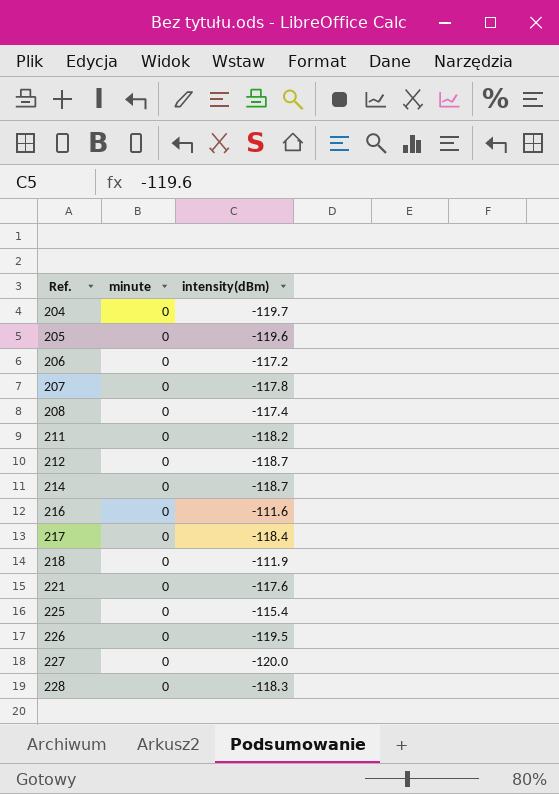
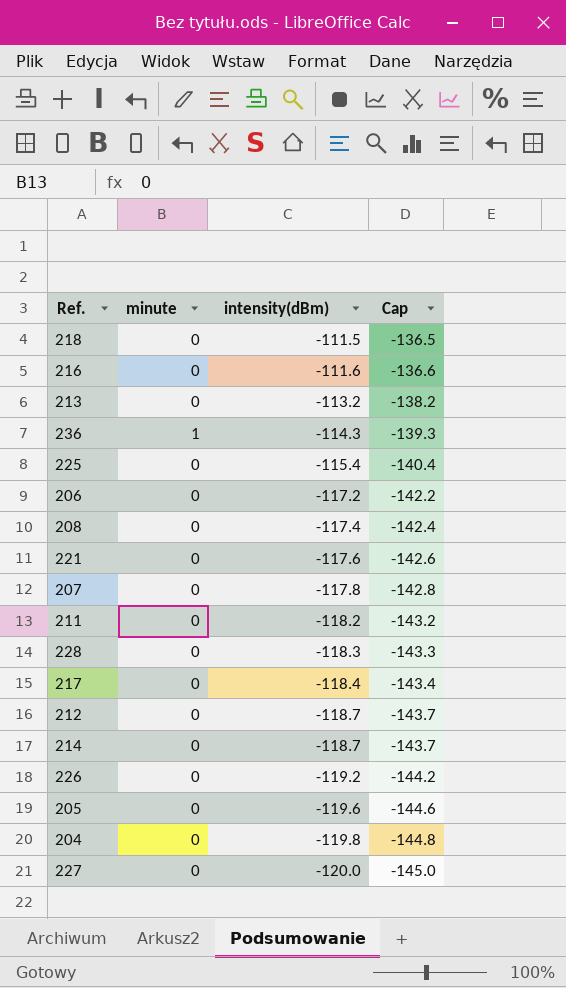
row order: Ref. ascending -> intensity(dBm) descending
column Cap | formula: none -> [intensity(dBm)] - 25
218 | intensity(dBm): -111.9 -> -111.5
row 213: none -> 0 | -113.2 | -138.2
row 236: none -> 1 | -114.3 | -139.3
226 | intensity(dBm): -119.5 -> -119.2
204 | intensity(dBm): -119.7 -> -119.8

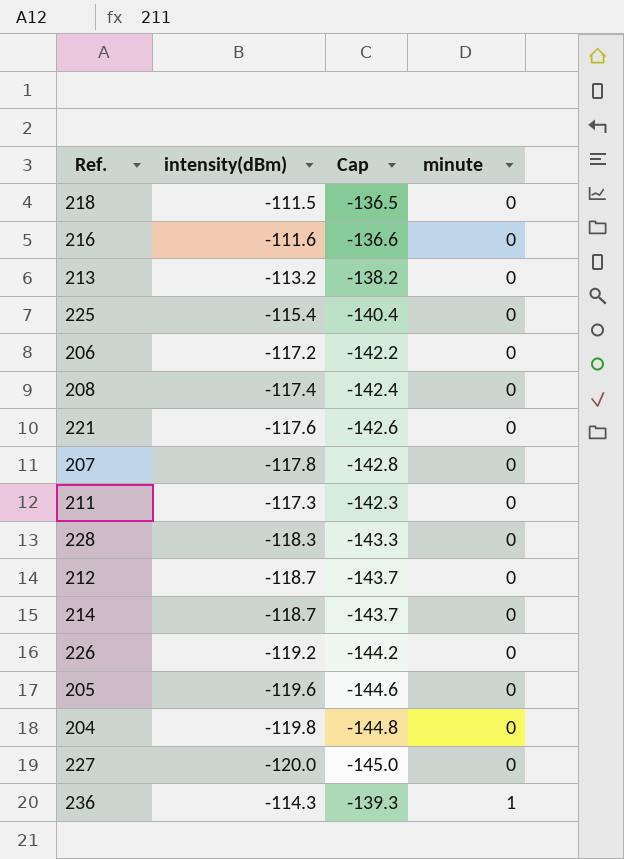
row order: intensity(dBm) descending -> minute ascending
column minute | position: 2 -> 4
row 217: 0 | -118.4 | -143.4 -> none
211 | intensity(dBm): -118.2 -> -117.3
211 | Cap: -143.2 -> -142.3

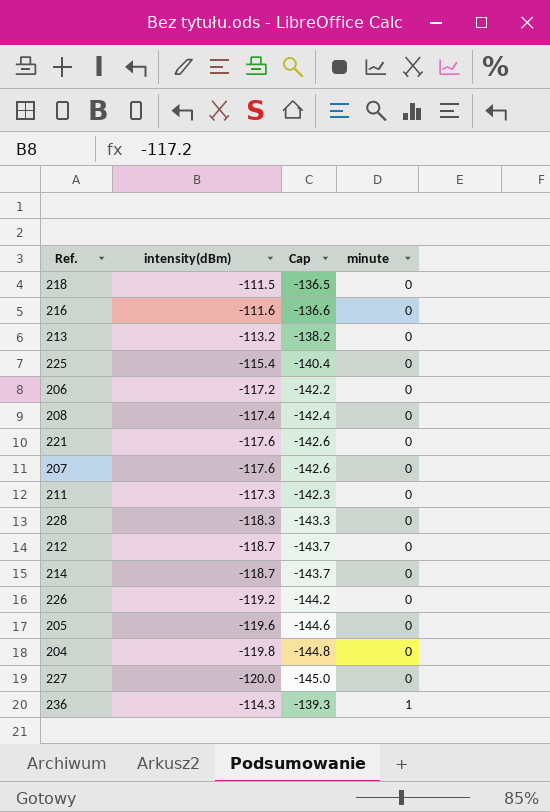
207 | intensity(dBm): -117.8 -> -117.6
207 | Cap: -142.8 -> -142.6

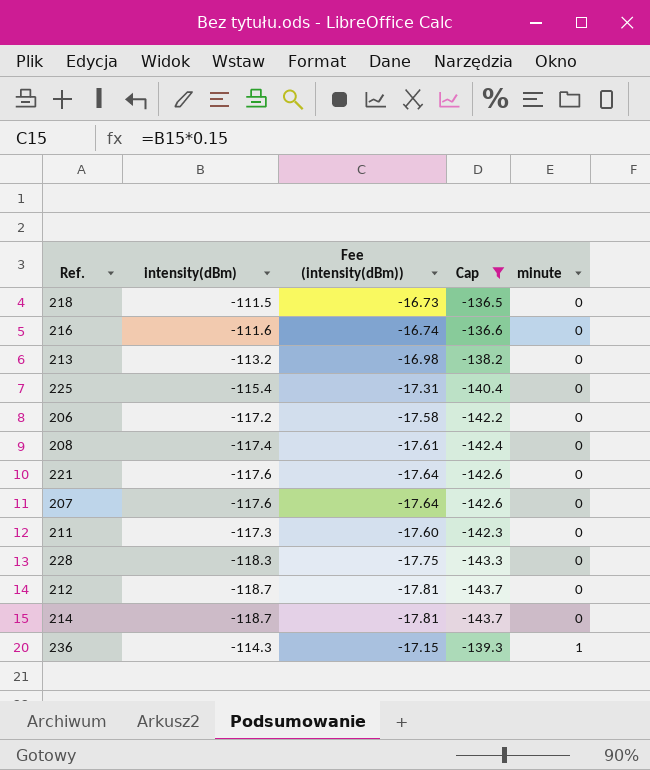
filter: none -> Cap >= -143.7
column Fee (intensity(dBm)) | formula: none -> [intensity(dBm)] * 0.15

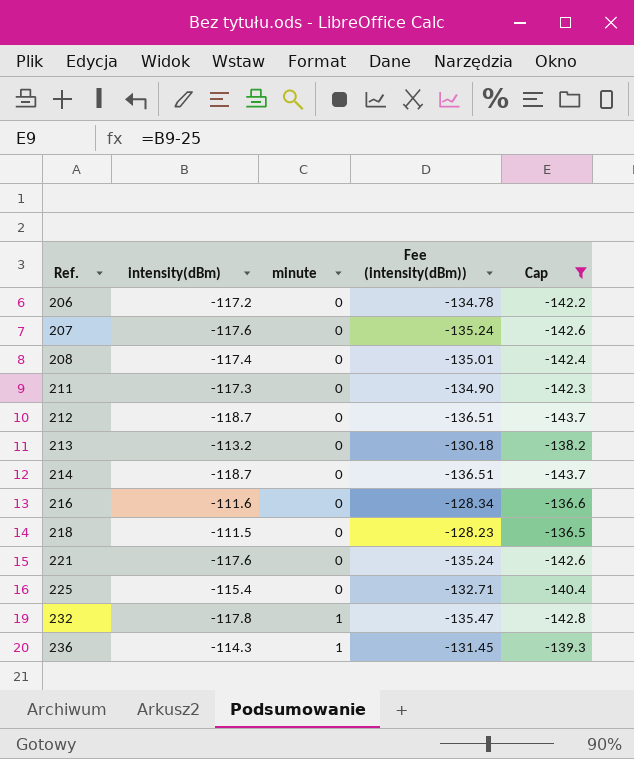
row order: minute ascending -> Ref. ascending
column minute | position: 5 -> 3
column Fee (intensity(dBm)) | formula: [intensity(dBm)] * 0.15 -> [intensity(dBm)] * 1.15
row 228: -118.3 | -17.75 | -143.3 | 0 -> none
row 232: none -> -117.8 | 1 | -135.47 | -142.8

